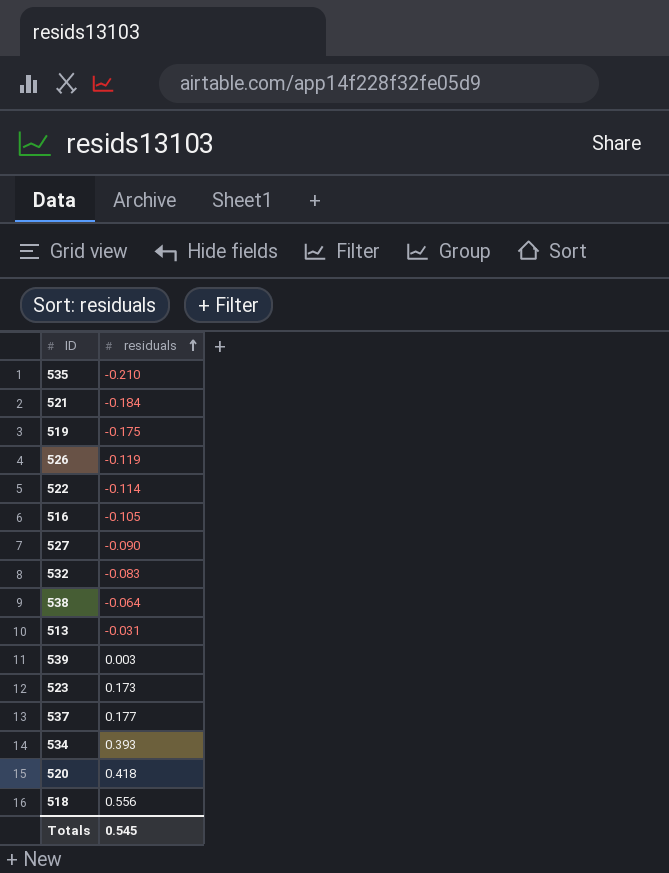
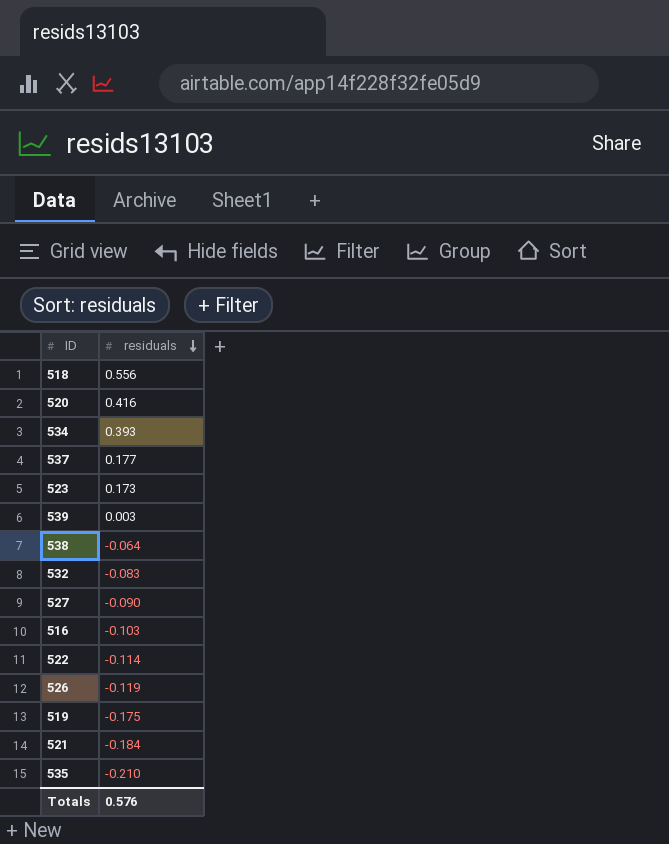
row order: residuals ascending -> residuals descending
row 513: -0.031 -> none
520 | residuals: 0.418 -> 0.416
516 | residuals: -0.105 -> -0.103
Totals | residuals: 0.545 -> 0.576

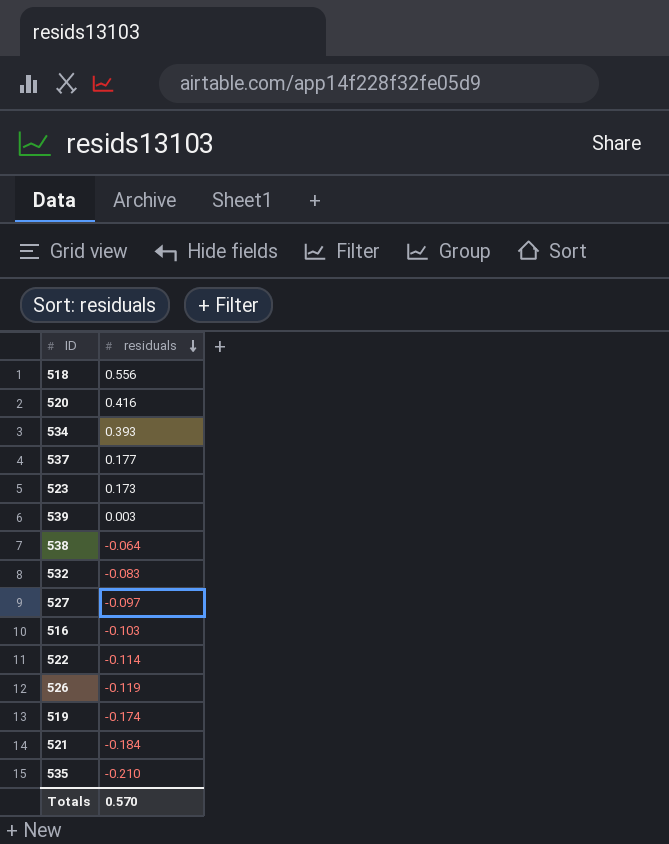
527 | residuals: -0.090 -> -0.097
519 | residuals: -0.175 -> -0.174
Totals | residuals: 0.576 -> 0.570

